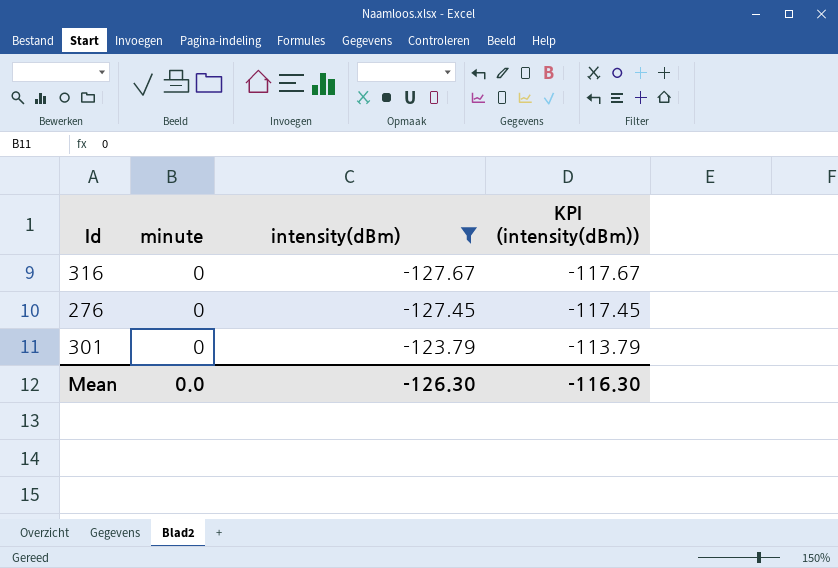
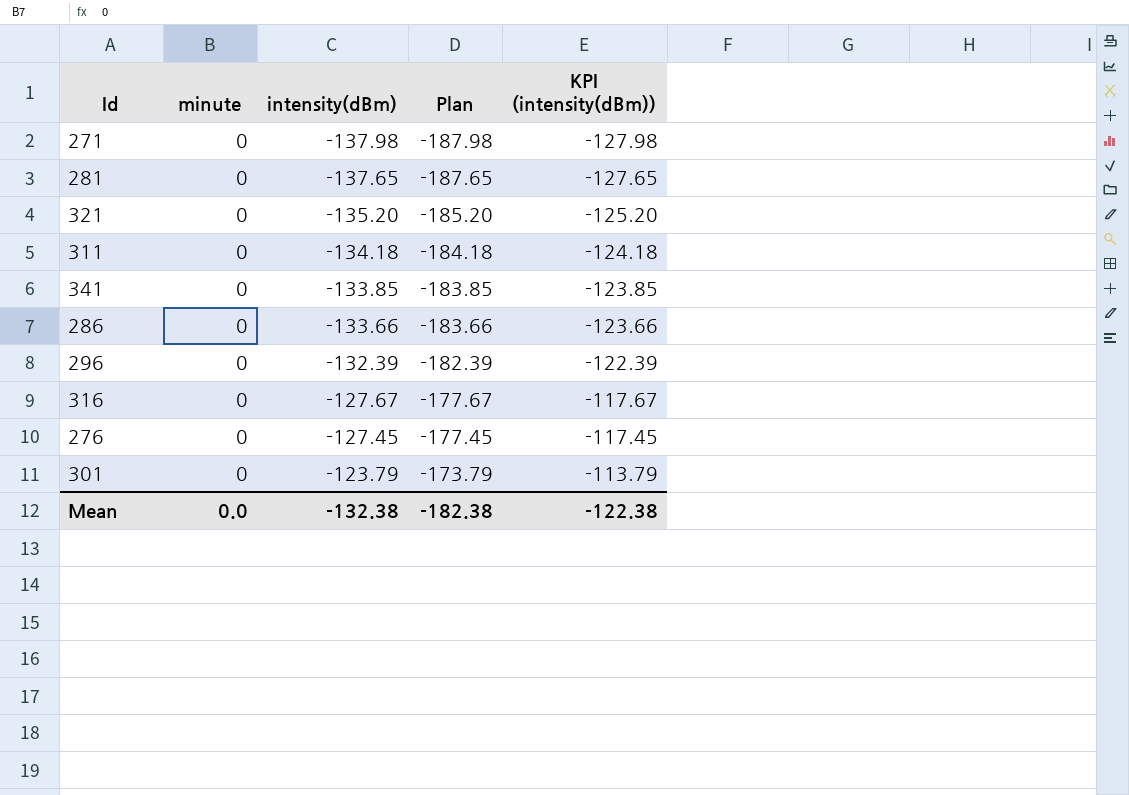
filter: intensity(dBm) >= -127.67 -> none
column Plan | formula: none -> [intensity(dBm)] - 50
Mean | intensity(dBm): -126.30 -> -132.38
Mean | KPI (intensity(dBm)): -116.30 -> -122.38

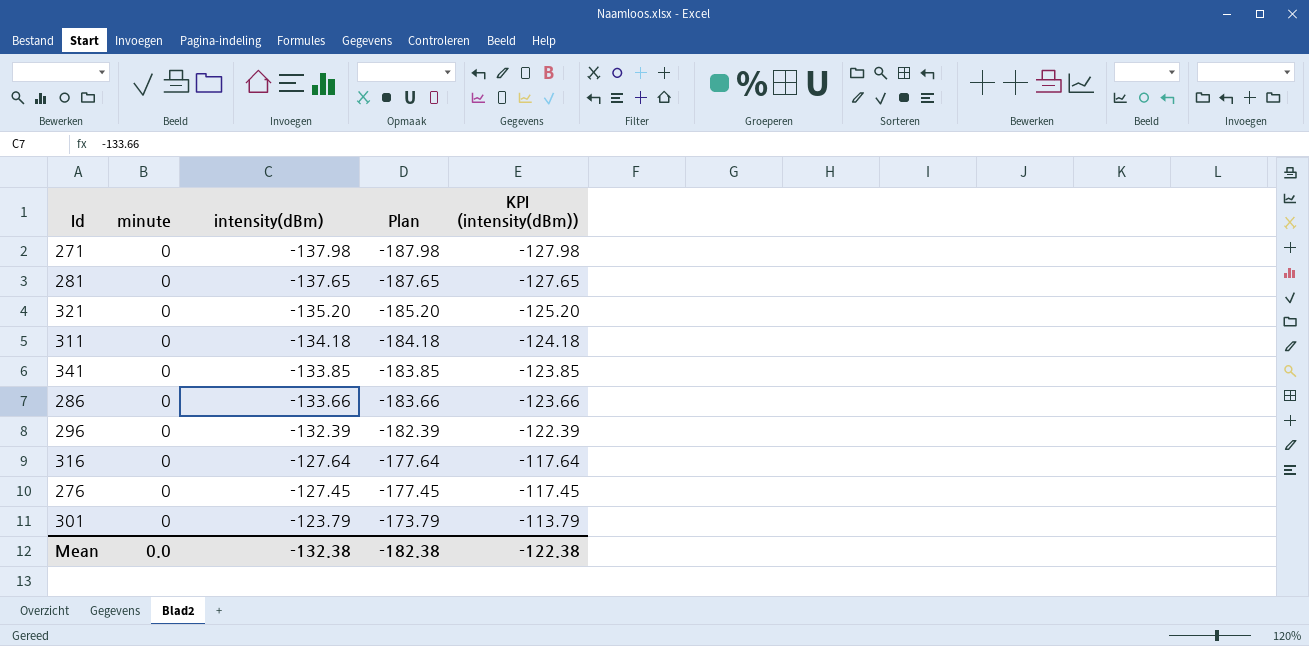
316 | intensity(dBm): -127.67 -> -127.64
316 | Plan: -177.67 -> -177.64
316 | KPI (intensity(dBm)): -117.67 -> -117.64

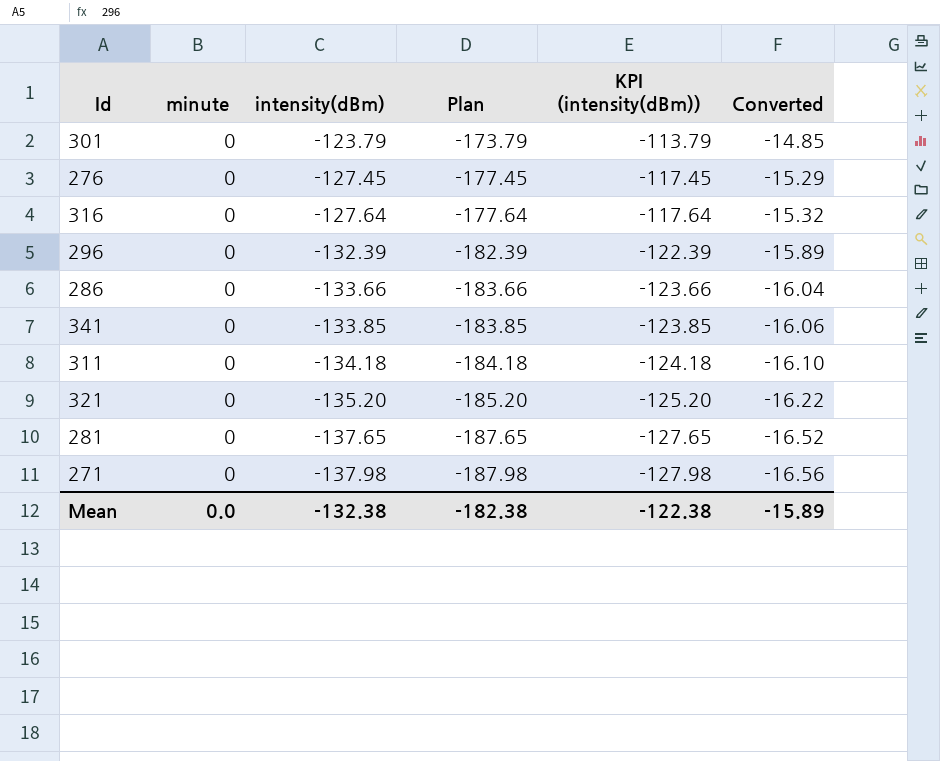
row order: intensity(dBm) ascending -> intensity(dBm) descending
column Converted | formula: none -> [intensity(dBm)] * 0.12

